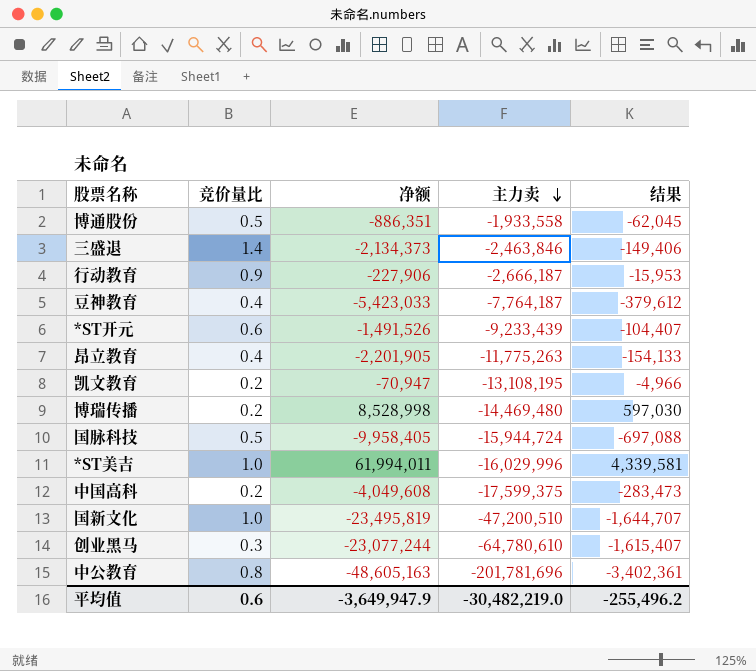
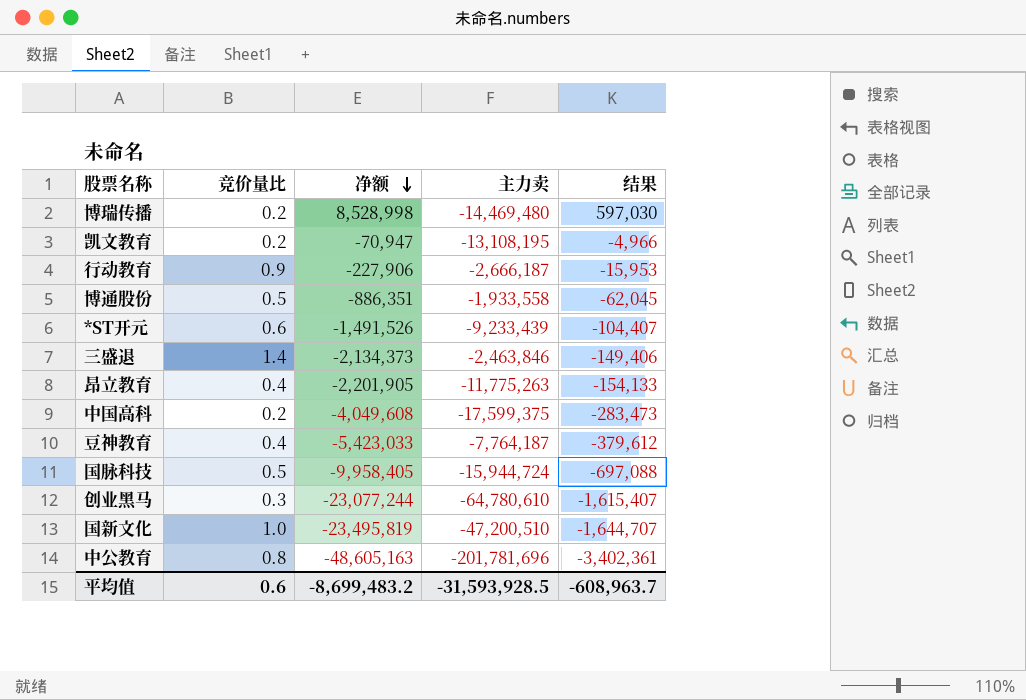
row order: 主力卖 descending -> 净额 descending
row *ST美吉: 1.0 | 61,994,011 | -16,029,996 | 4,339,581 -> none
平均值 | 净额: -3,649,947.9 -> -8,699,483.2
平均值 | 主力卖: -30,482,219.0 -> -31,593,928.5
平均值 | 结果: -255,496.2 -> -608,963.7

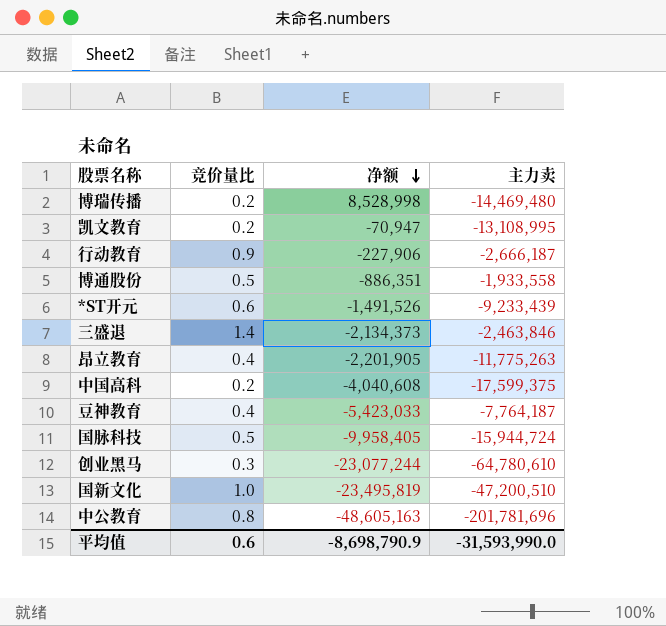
column 结果 | formula: [净额] * 0.07 -> none
凯文教育 | 主力卖: -13,108,195 -> -13,108,995
中国高科 | 净额: -4,049,608 -> -4,040,608
平均值 | 净额: -8,699,483.2 -> -8,698,790.9
平均值 | 主力卖: -31,593,928.5 -> -31,593,990.0

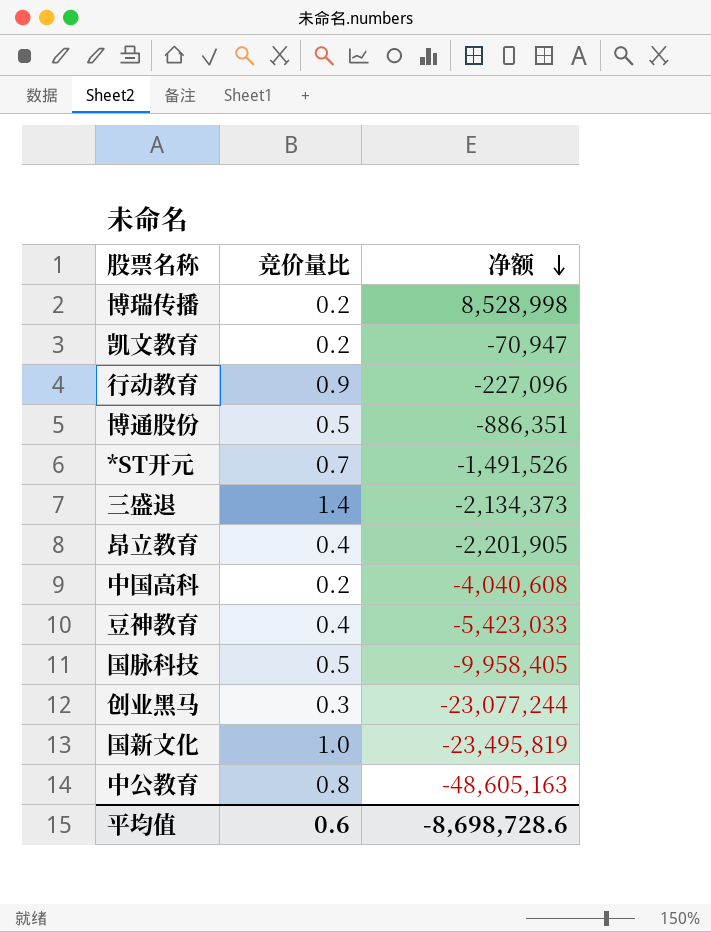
column 主力卖 | position: 4 -> none
行动教育 | 净额: -227,906 -> -227,096
*ST开元 | 竞价量比: 0.6 -> 0.7
平均值 | 净额: -8,698,790.9 -> -8,698,728.6

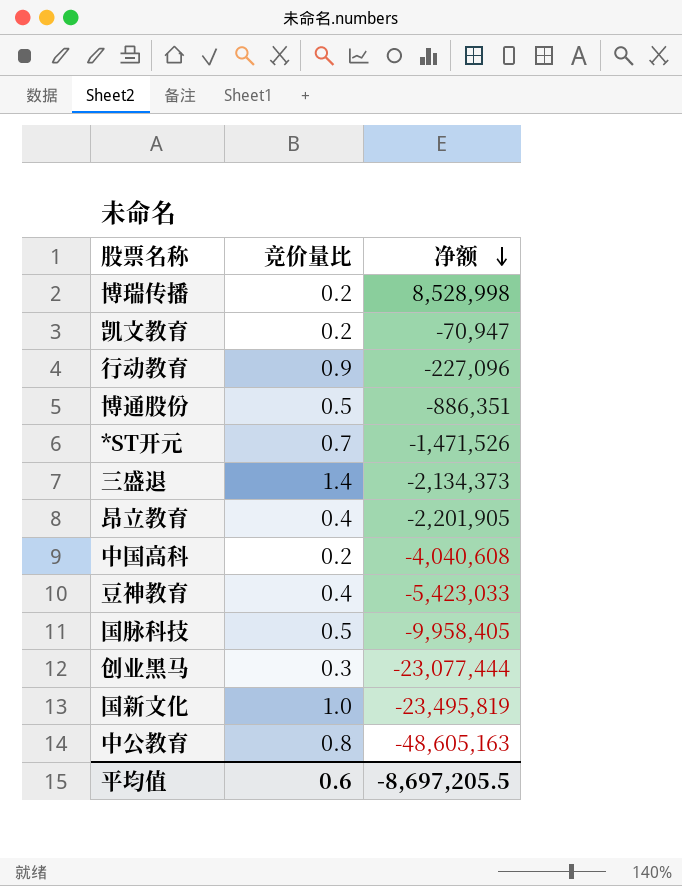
*ST开元 | 净额: -1,491,526 -> -1,471,526
创业黑马 | 净额: -23,077,244 -> -23,077,444
平均值 | 净额: -8,698,728.6 -> -8,697,205.5

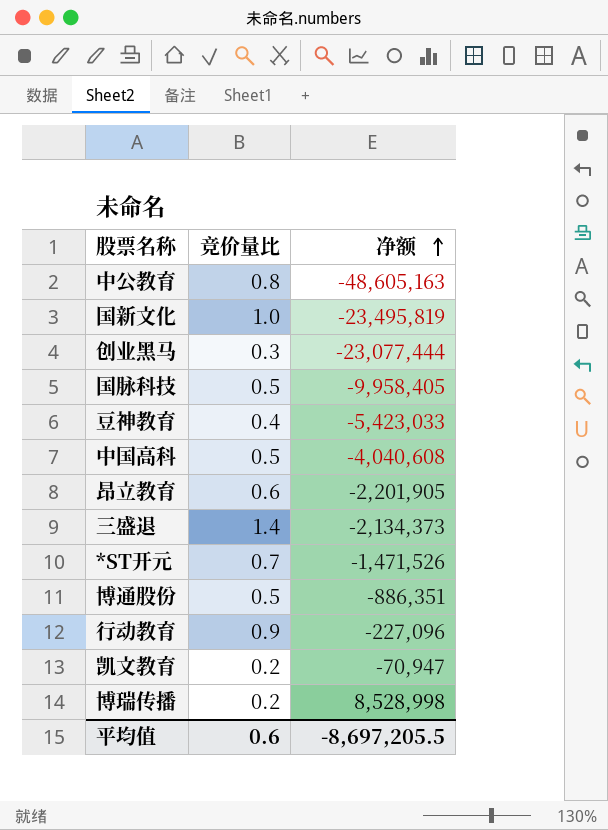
row order: 净额 descending -> 净额 ascending
中国高科 | 竞价量比: 0.2 -> 0.5
昂立教育 | 竞价量比: 0.4 -> 0.6

